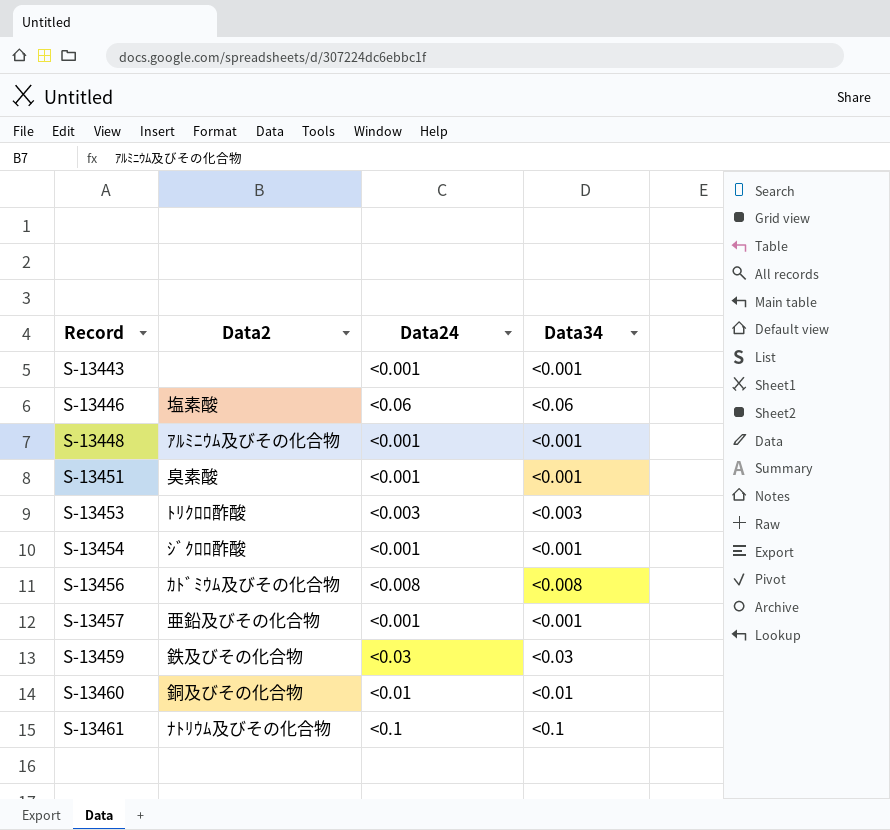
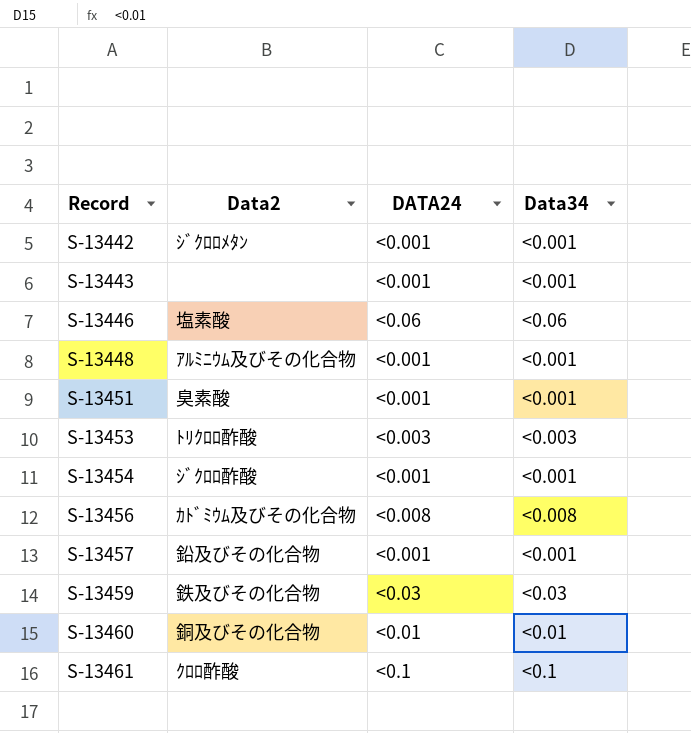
column name: Data24 -> DATA24
row S-13442: none -> ｼﾞｸﾛﾛﾒﾀﾝ | <0.001 | <0.001
S-13457 | Data2: 亜鉛及びその化合物 -> 鉛及びその化合物
S-13461 | Data2: ﾅﾄﾘｳﾑ及びその化合物 -> ｸﾛﾛ酢酸

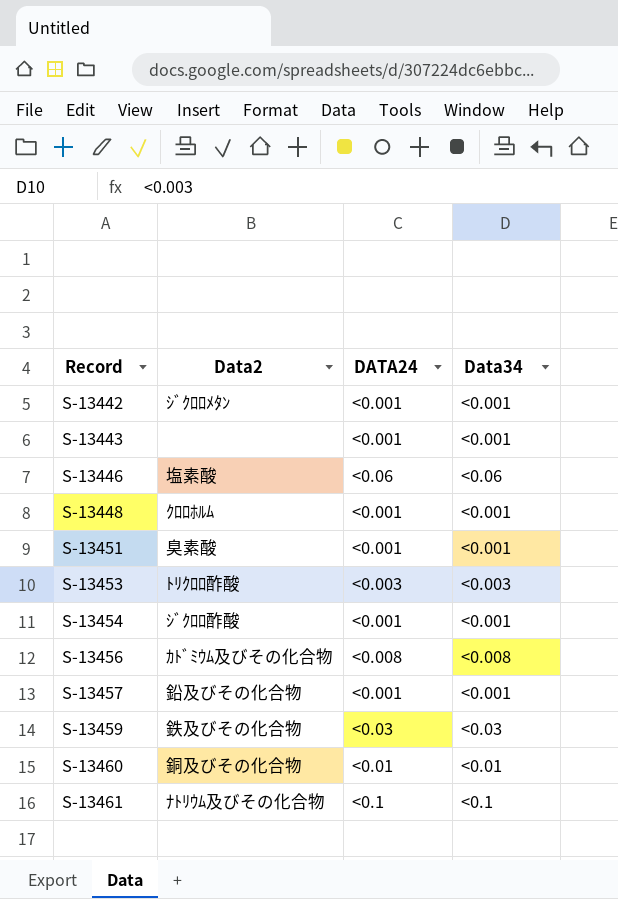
S-13448 | Data2: ｱﾙﾐﾆｳﾑ及びその化合物 -> ｸﾛﾛﾎﾙﾑ
S-13461 | Data2: ｸﾛﾛ酢酸 -> ﾅﾄﾘｳﾑ及びその化合物

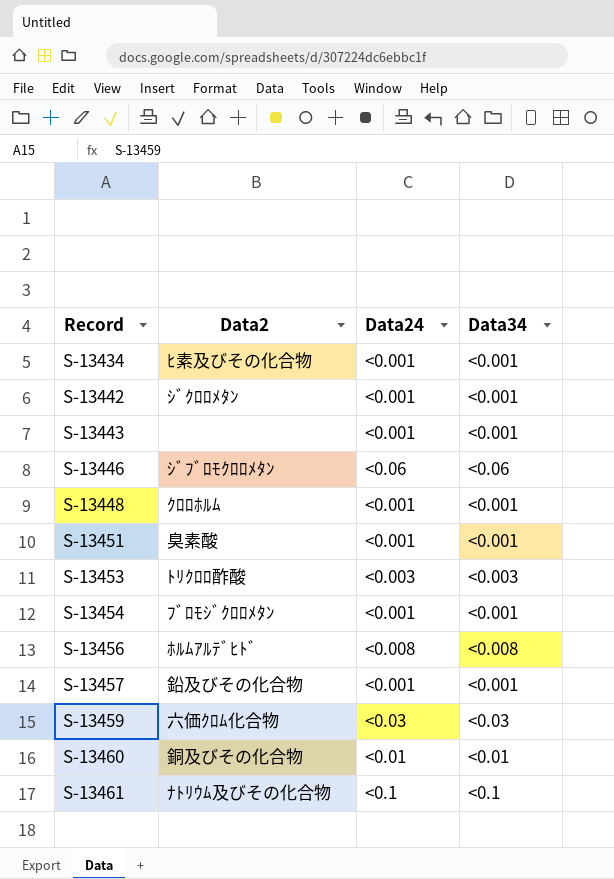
column name: DATA24 -> Data24
row S-13434: none -> ﾋ素及びその化合物 | <0.001 | <0.001
S-13446 | Data2: 塩素酸 -> ｼﾞﾌﾞﾛﾓｸﾛﾛﾒﾀﾝ
S-13454 | Data2: ｼﾞｸﾛﾛ酢酸 -> ﾌﾞﾛﾓｼﾞｸﾛﾛﾒﾀﾝ
S-13456 | Data2: ｶﾄﾞﾐｳﾑ及びその化合物 -> ﾎﾙﾑｱﾙﾃﾞﾋﾄﾞ
S-13459 | Data2: 鉄及びその化合物 -> 六価ｸﾛﾑ化合物

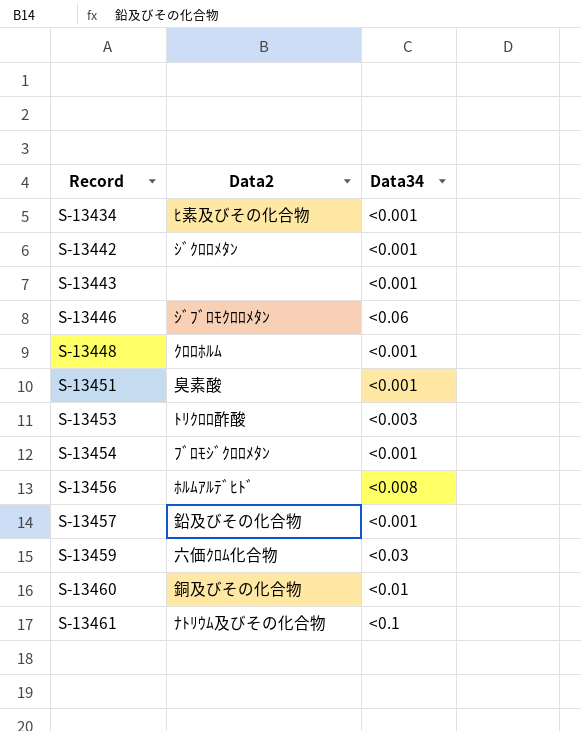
column Data24 | position: 3 -> none

